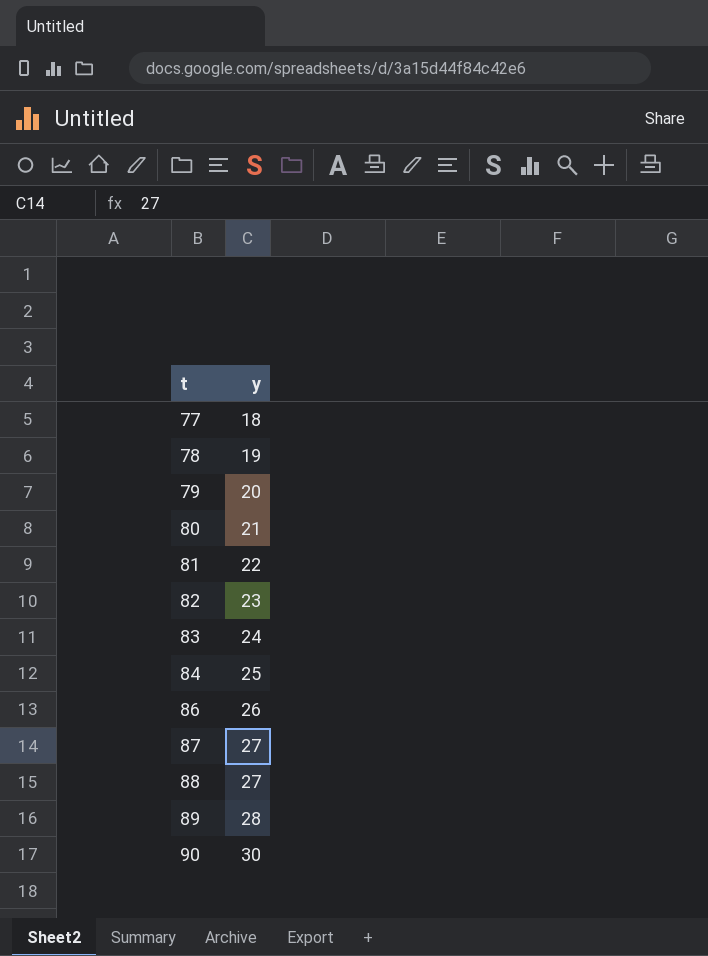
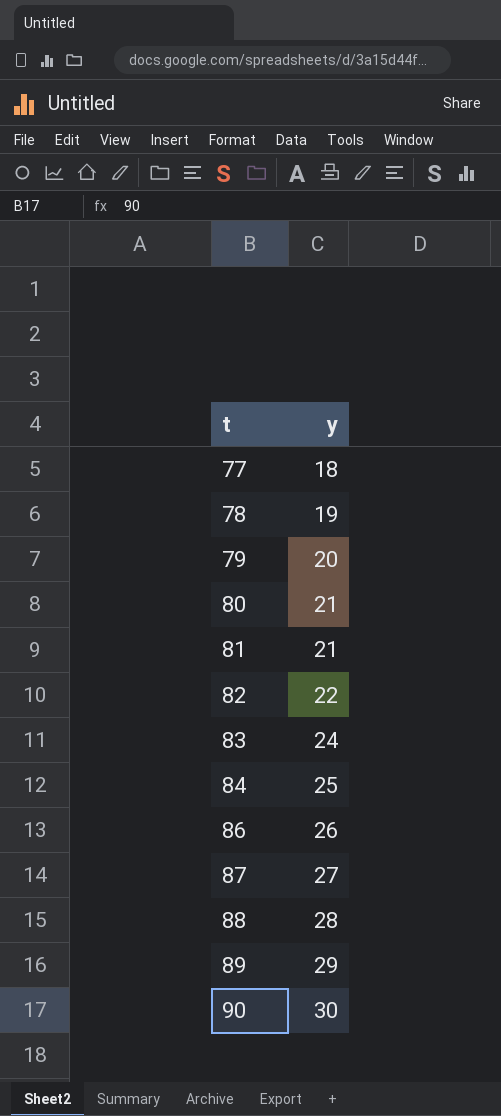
81 | y: 22 -> 21
82 | y: 23 -> 22
88 | y: 27 -> 28
89 | y: 28 -> 29

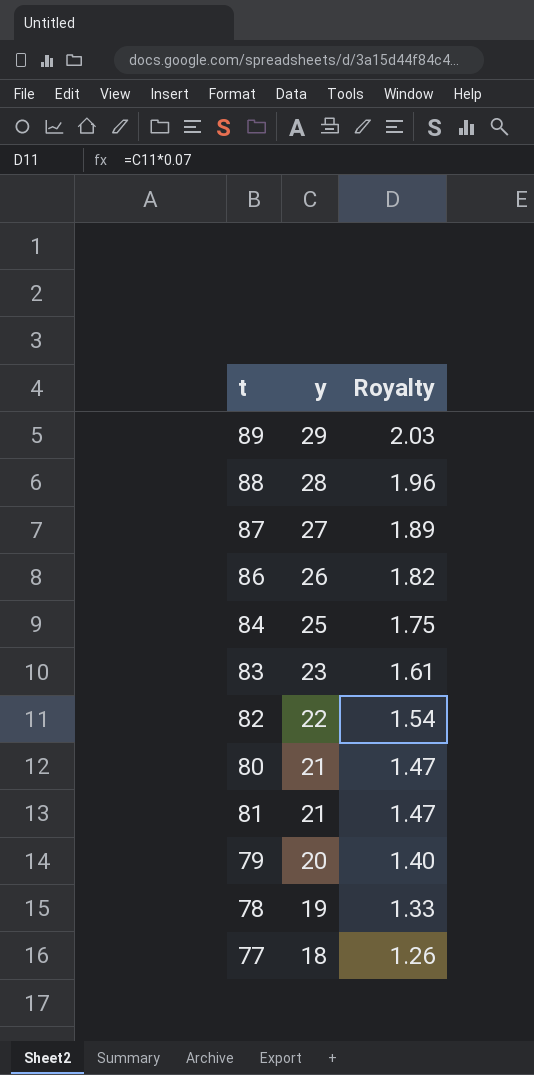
row order: t ascending -> y descending
column Royalty | formula: none -> [y] * 0.07
row 90: 30 -> none
83 | y: 24 -> 23

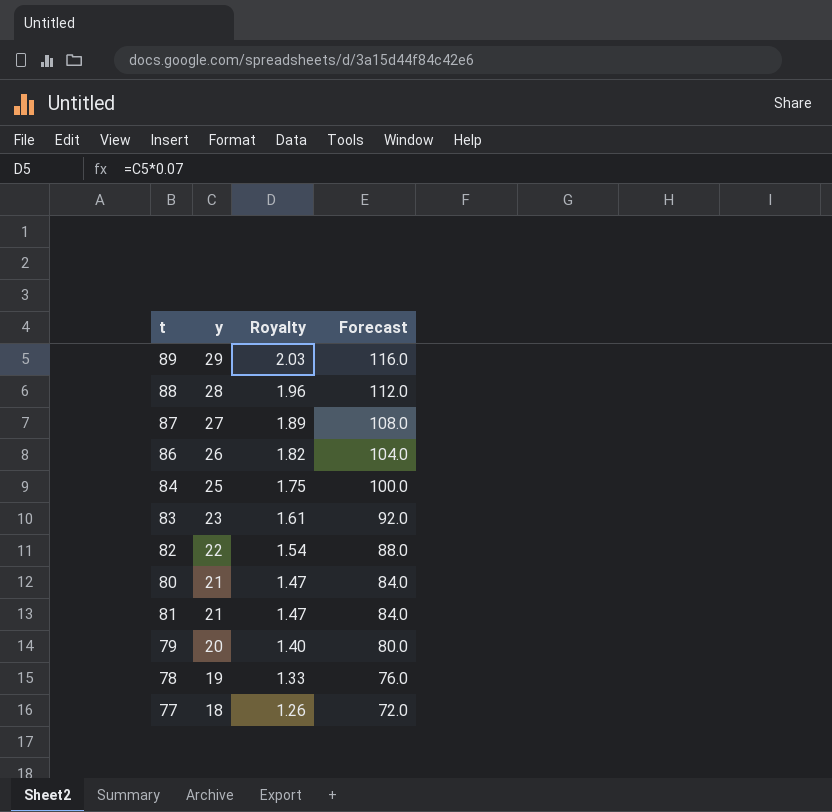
column Forecast | formula: none -> [y] * 4

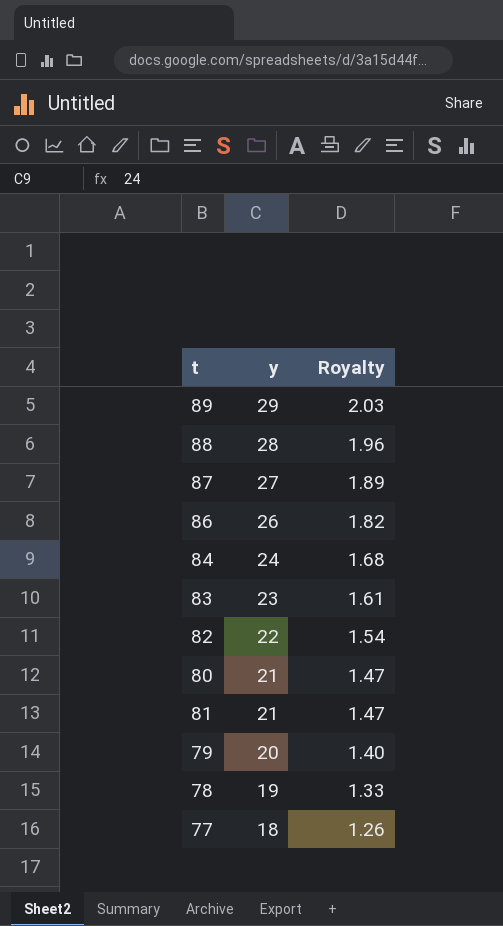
column Forecast | formula: [y] * 4 -> none
84 | y: 25 -> 24
84 | Royalty: 1.75 -> 1.68

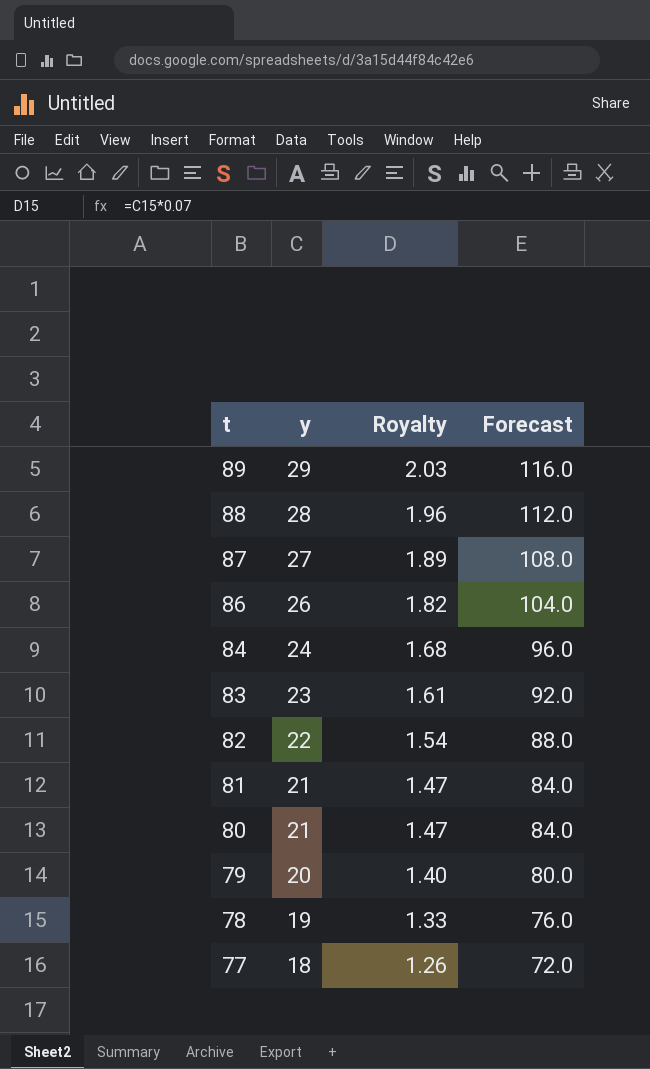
row order: y descending -> t descending
column Forecast | formula: none -> [y] * 4

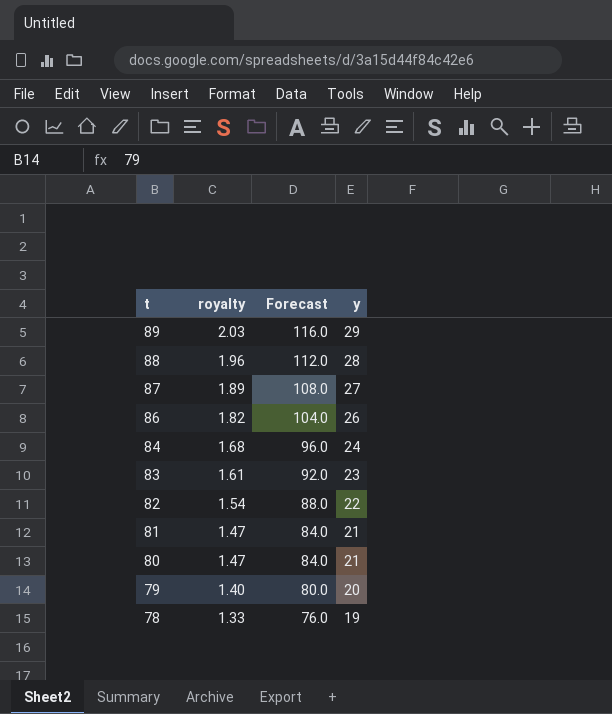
column name: Royalty -> royalty
column y | position: 2 -> 4
row 77: 18 | 1.26 | 72.0 -> none

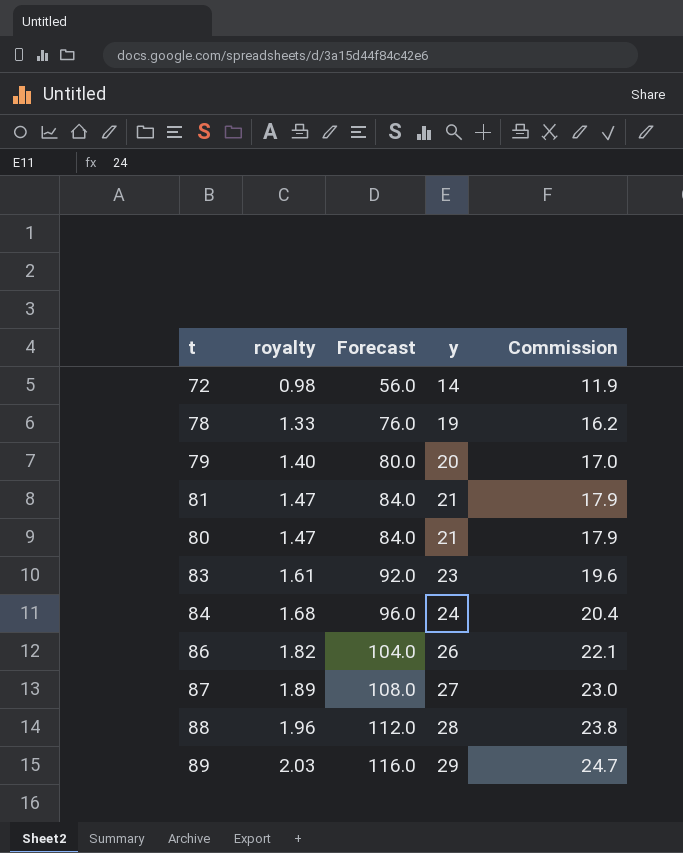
row order: t descending -> royalty ascending
column Commission | formula: none -> [y] * 0.85
row 82: 1.54 | 88.0 | 22 -> none
row 72: none -> 0.98 | 56.0 | 14 | 11.9

